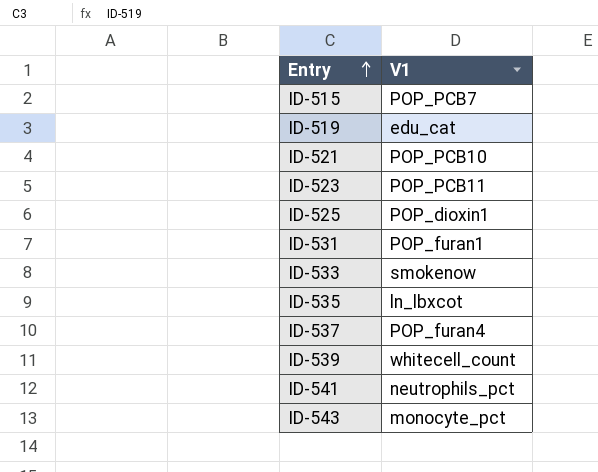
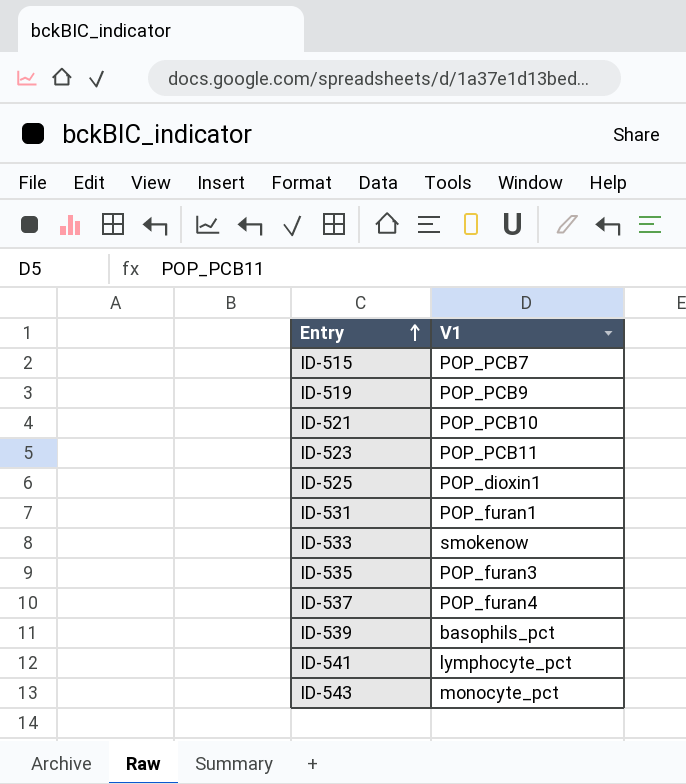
ID-519 | V1: edu_cat -> POP_PCB9
ID-535 | V1: ln_lbxcot -> POP_furan3
ID-539 | V1: whitecell_count -> basophils_pct
ID-541 | V1: neutrophils_pct -> lymphocyte_pct

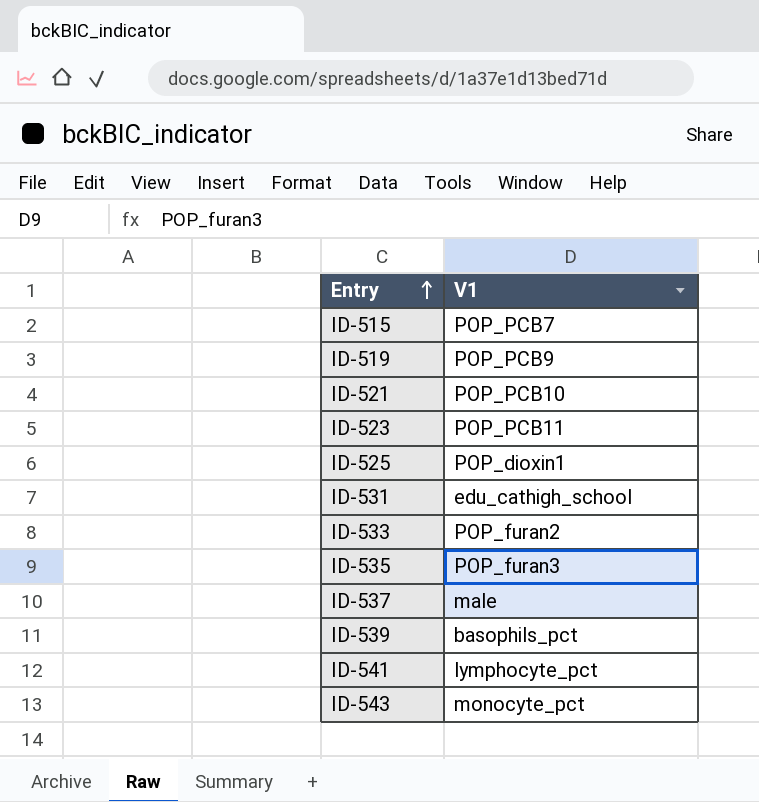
ID-531 | V1: POP_furan1 -> edu_cathigh_school
ID-533 | V1: smokenow -> POP_furan2
ID-537 | V1: POP_furan4 -> male

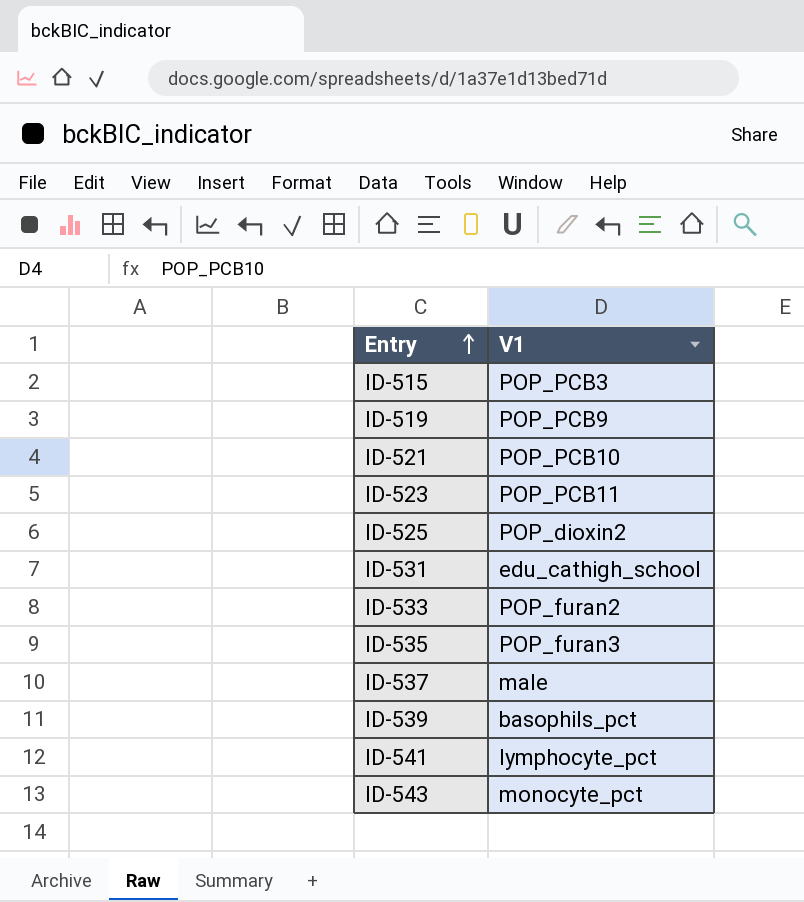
ID-515 | V1: POP_PCB7 -> POP_PCB3
ID-525 | V1: POP_dioxin1 -> POP_dioxin2

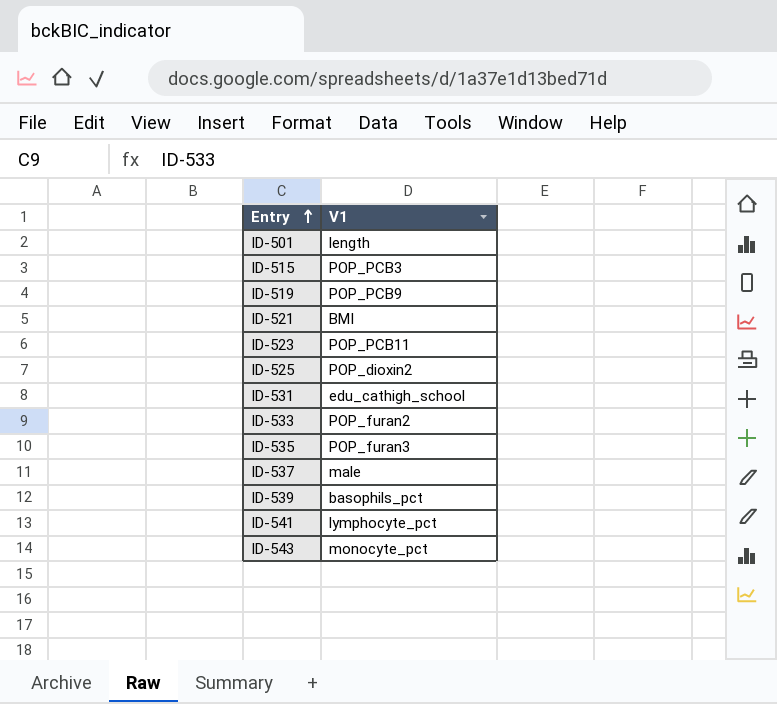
row ID-501: none -> length
ID-521 | V1: POP_PCB10 -> BMI

